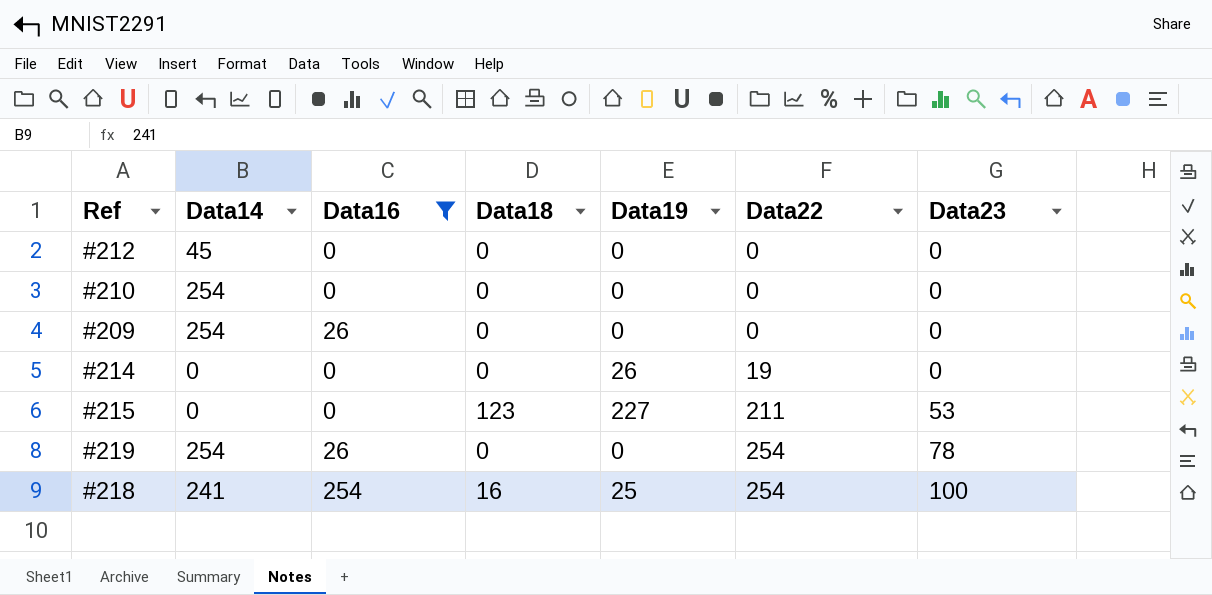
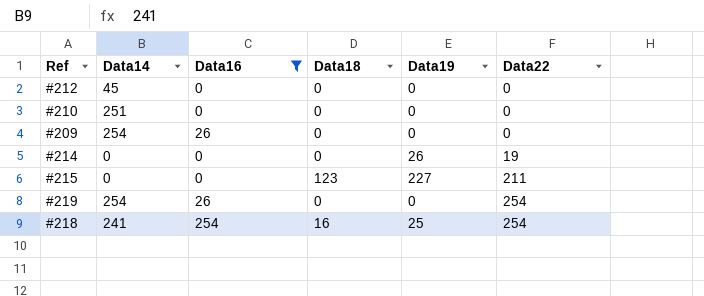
column Data23 | position: 7 -> none
#210 | Data14: 254 -> 251

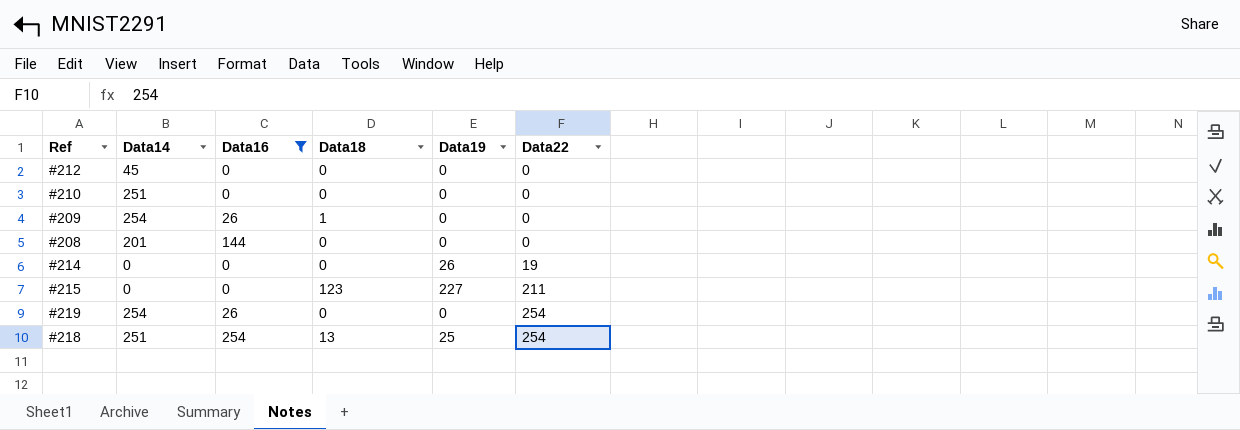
#209 | Data18: 0 -> 1
row #208: none -> 201 | 144 | 0 | 0 | 0
#218 | Data14: 241 -> 251
#218 | Data18: 16 -> 13

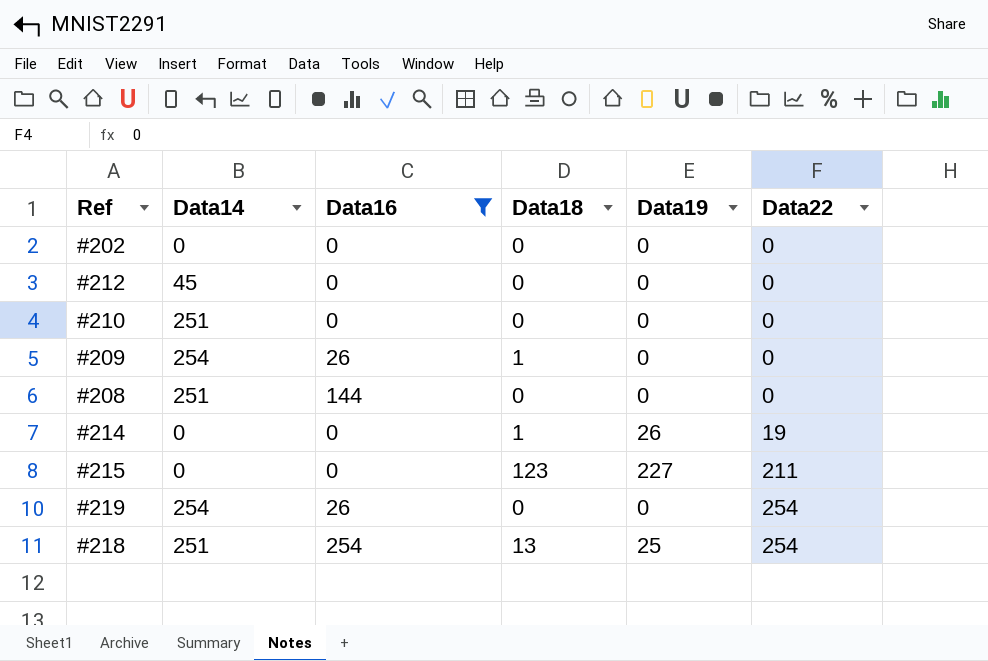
row #202: none -> 0 | 0 | 0 | 0 | 0
#208 | Data14: 201 -> 251
#214 | Data18: 0 -> 1

